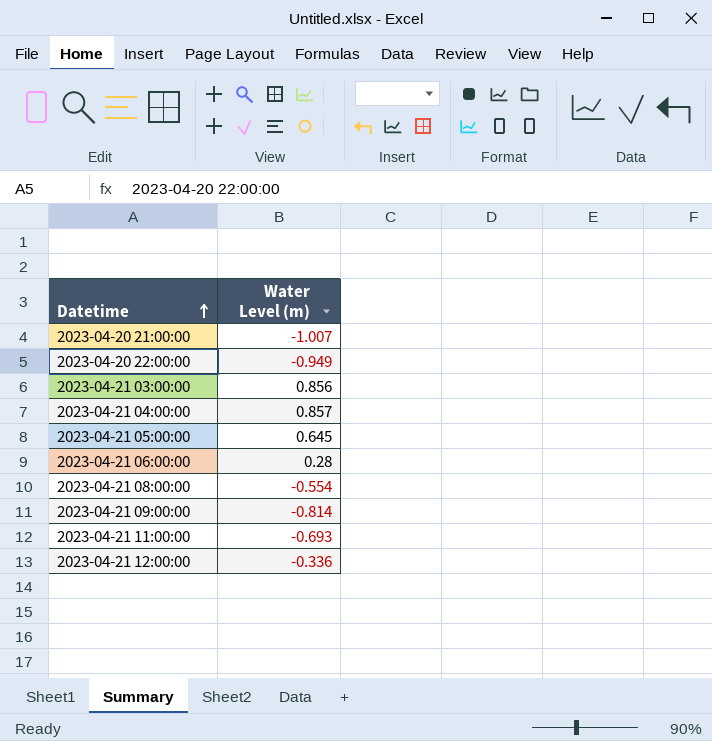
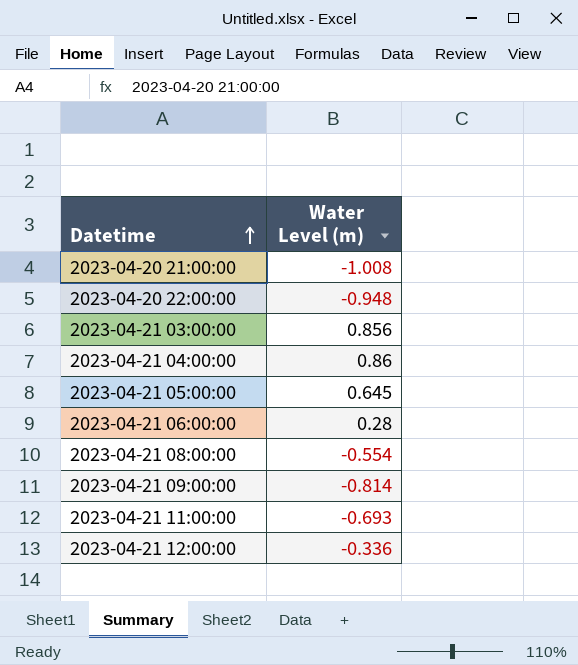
2023-04-20 21:00:00 | Water Level (m): -1.007 -> -1.008
2023-04-20 22:00:00 | Water Level (m): -0.949 -> -0.948
2023-04-21 04:00:00 | Water Level (m): 0.857 -> 0.86

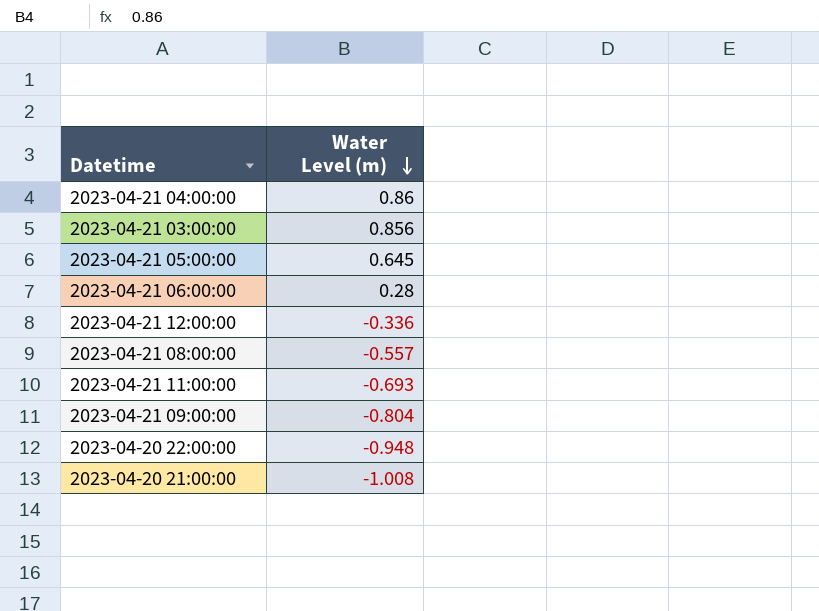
row order: Datetime ascending -> Water Level (m) descending
2023-04-21 08:00:00 | Water Level (m): -0.554 -> -0.557
2023-04-21 09:00:00 | Water Level (m): -0.814 -> -0.804

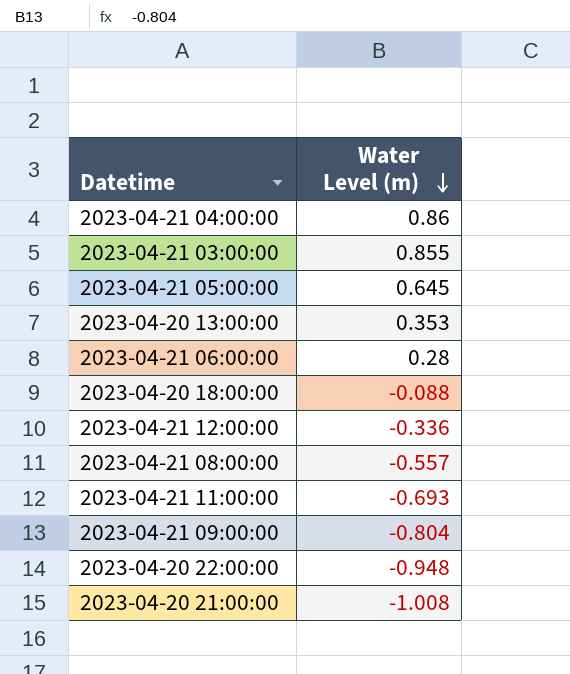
2023-04-21 03:00:00 | Water Level (m): 0.856 -> 0.855
row 2023-04-20 13:00:00: none -> 0.353
row 2023-04-20 18:00:00: none -> -0.088

